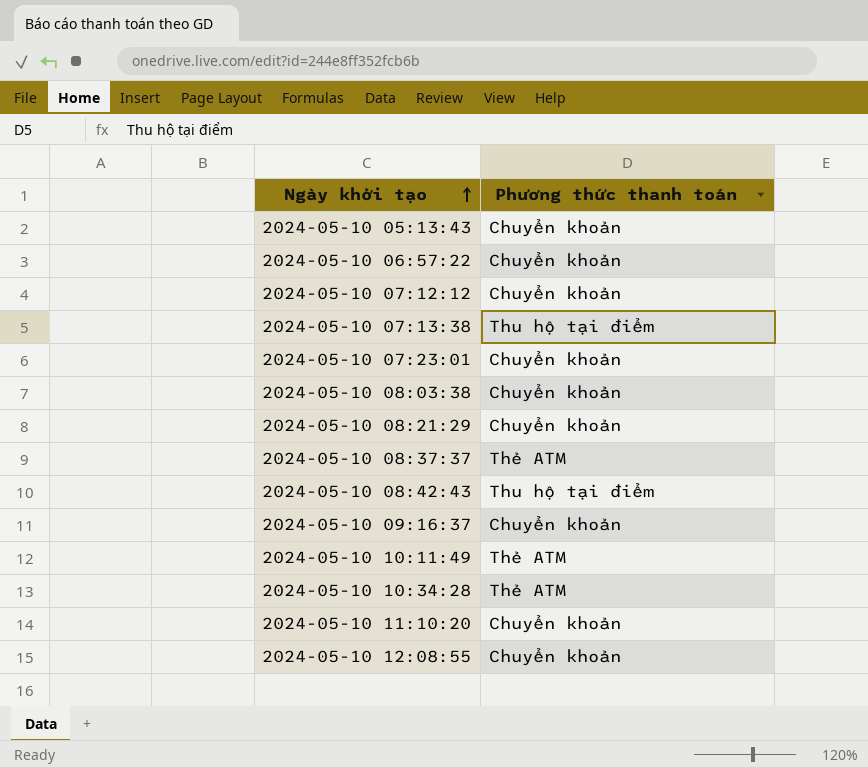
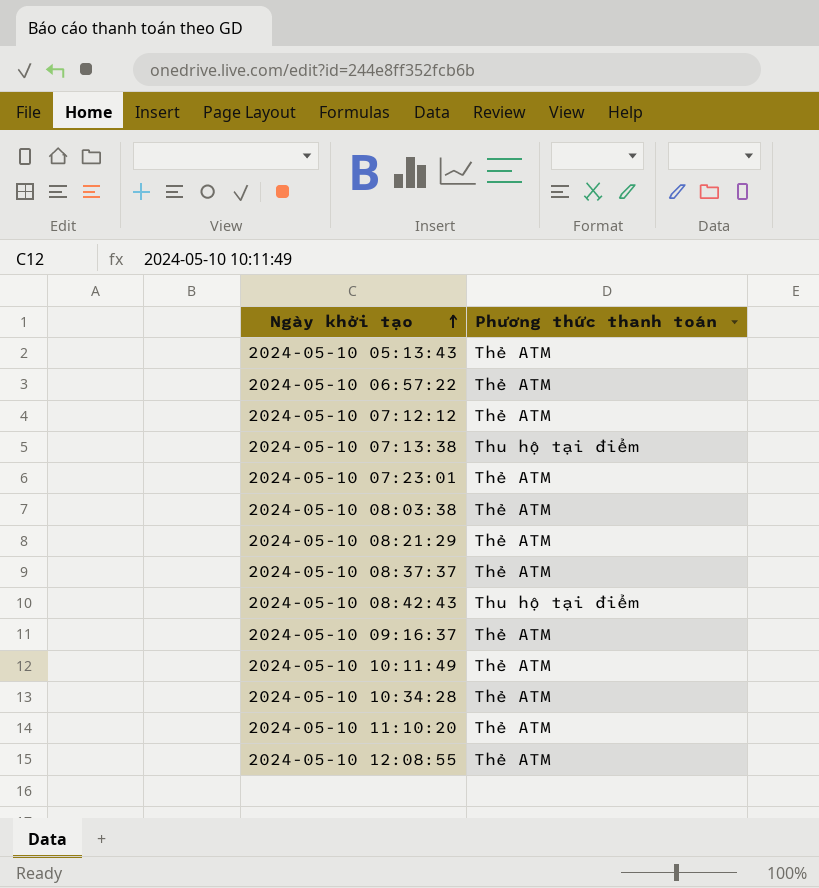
2024-05-10 05:13:43 | Phương thức thanh toán: Chuyển khoản -> Thẻ ATM
2024-05-10 06:57:22 | Phương thức thanh toán: Chuyển khoản -> Thẻ ATM
2024-05-10 07:12:12 | Phương thức thanh toán: Chuyển khoản -> Thẻ ATM
2024-05-10 07:23:01 | Phương thức thanh toán: Chuyển khoản -> Thẻ ATM
2024-05-10 08:03:38 | Phương thức thanh toán: Chuyển khoản -> Thẻ ATM
2024-05-10 08:21:29 | Phương thức thanh toán: Chuyển khoản -> Thẻ ATM
2024-05-10 09:16:37 | Phương thức thanh toán: Chuyển khoản -> Thẻ ATM
2024-05-10 11:10:20 | Phương thức thanh toán: Chuyển khoản -> Thẻ ATM
2024-05-10 12:08:55 | Phương thức thanh toán: Chuyển khoản -> Thẻ ATM

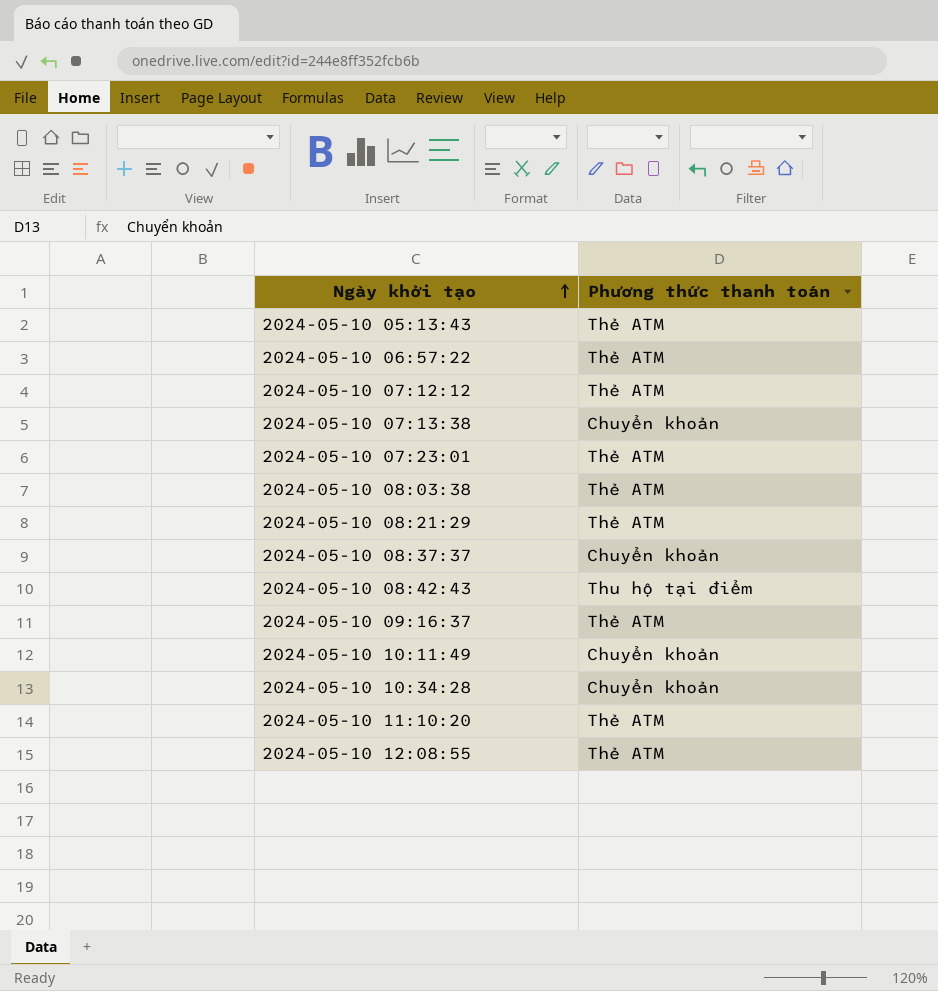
2024-05-10 07:13:38 | Phương thức thanh toán: Thu hộ tại điểm -> Chuyển khoản
2024-05-10 08:37:37 | Phương thức thanh toán: Thẻ ATM -> Chuyển khoản
2024-05-10 10:11:49 | Phương thức thanh toán: Thẻ ATM -> Chuyển khoản
2024-05-10 10:34:28 | Phương thức thanh toán: Thẻ ATM -> Chuyển khoản

